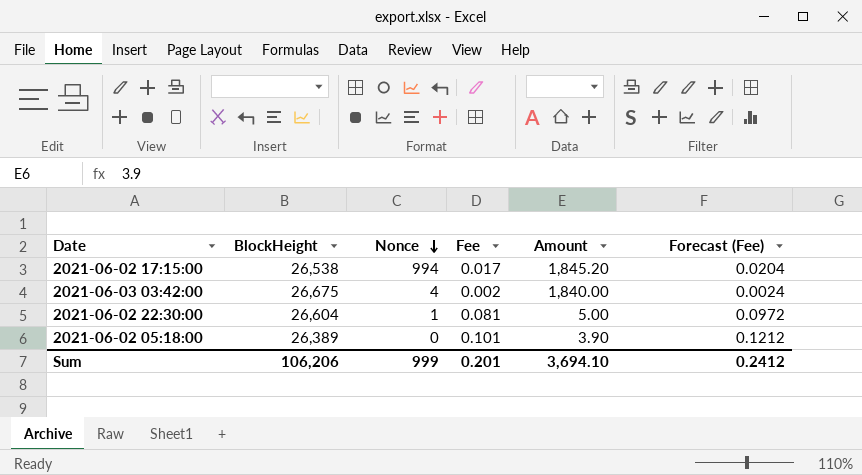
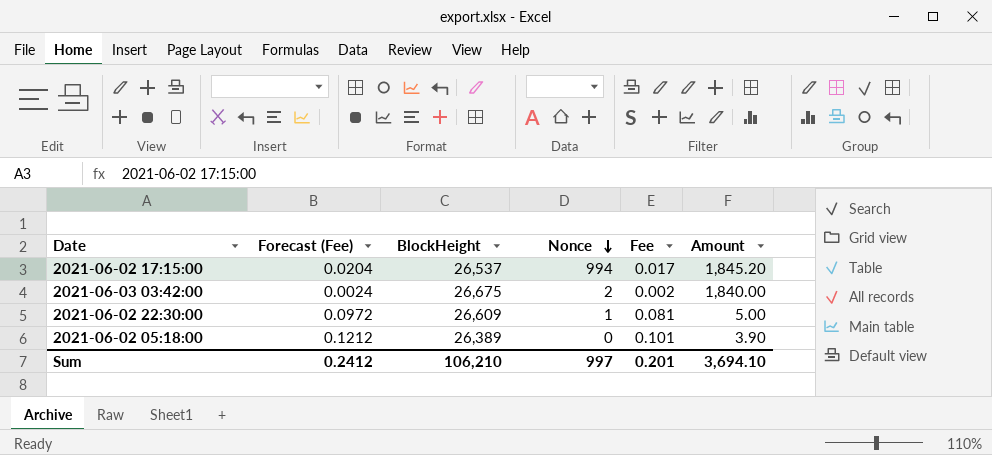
column Forecast (Fee) | position: 6 -> 2
2021-06-02 17:15:00 | BlockHeight: 26,538 -> 26,537
2021-06-03 03:42:00 | Nonce: 4 -> 2
2021-06-02 22:30:00 | BlockHeight: 26,604 -> 26,609
Sum | BlockHeight: 106,206 -> 106,210
Sum | Nonce: 999 -> 997

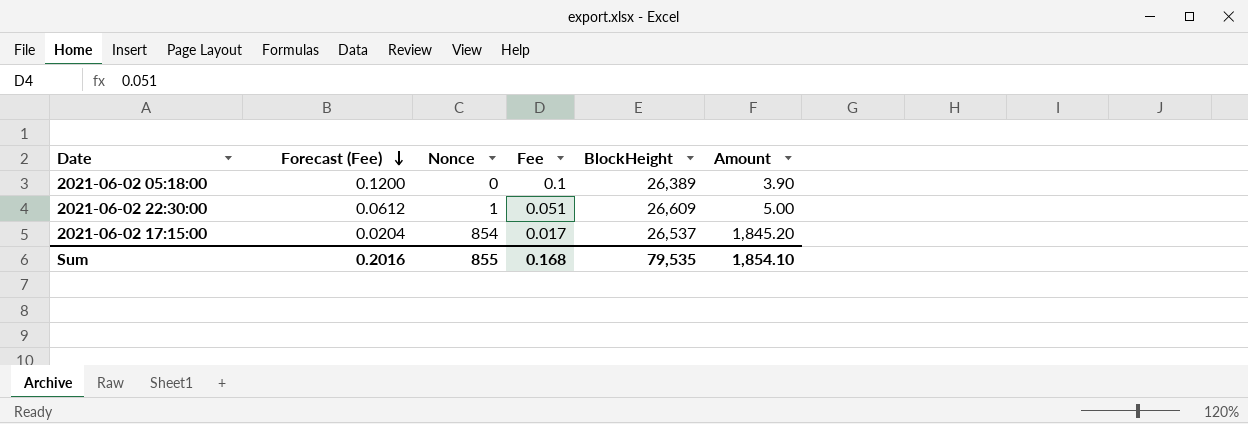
row order: Nonce descending -> Forecast (Fee) descending
column BlockHeight | position: 3 -> 5
row 2021-06-03 03:42:00: 0.0024 | 26,675 | 2 | 0.002 | 1,840.00 -> none
2021-06-02 05:18:00 | Forecast (Fee): 0.1212 -> 0.1200
2021-06-02 05:18:00 | Fee: 0.101 -> 0.1
2021-06-02 22:30:00 | Forecast (Fee): 0.0972 -> 0.0612
2021-06-02 22:30:00 | Fee: 0.081 -> 0.051
2021-06-02 17:15:00 | Nonce: 994 -> 854
Sum | Forecast (Fee): 0.2412 -> 0.2016
Sum | Nonce: 997 -> 855
Sum | Fee: 0.201 -> 0.168
Sum | BlockHeight: 106,210 -> 79,535
Sum | Amount: 3,694.10 -> 1,854.10

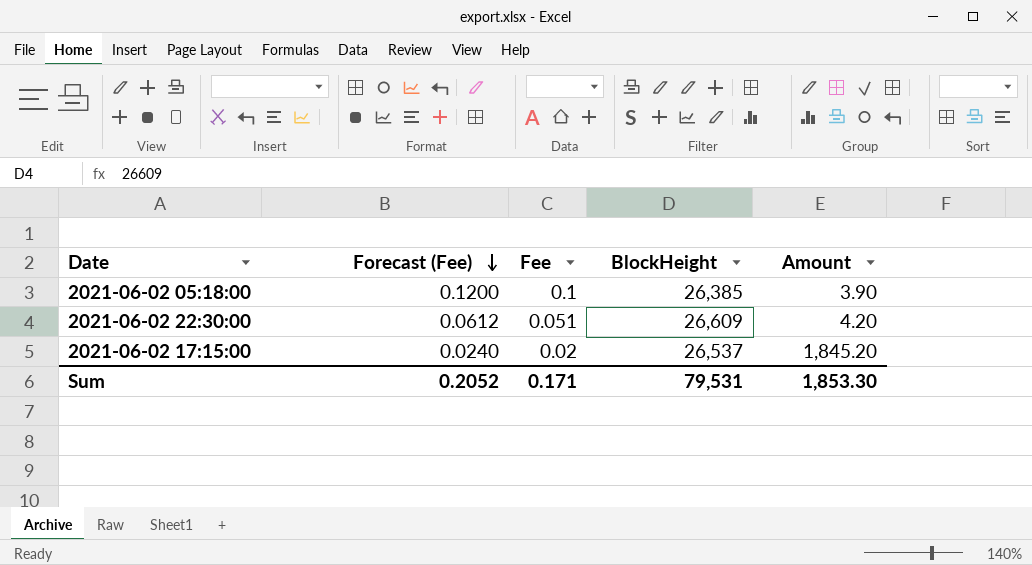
column Nonce | position: 3 -> none
2021-06-02 05:18:00 | BlockHeight: 26,389 -> 26,385
2021-06-02 22:30:00 | Amount: 5.00 -> 4.20
2021-06-02 17:15:00 | Forecast (Fee): 0.0204 -> 0.0240
2021-06-02 17:15:00 | Fee: 0.017 -> 0.02
Sum | Forecast (Fee): 0.2016 -> 0.2052
Sum | Fee: 0.168 -> 0.171
Sum | BlockHeight: 79,535 -> 79,531
Sum | Amount: 1,854.10 -> 1,853.30

